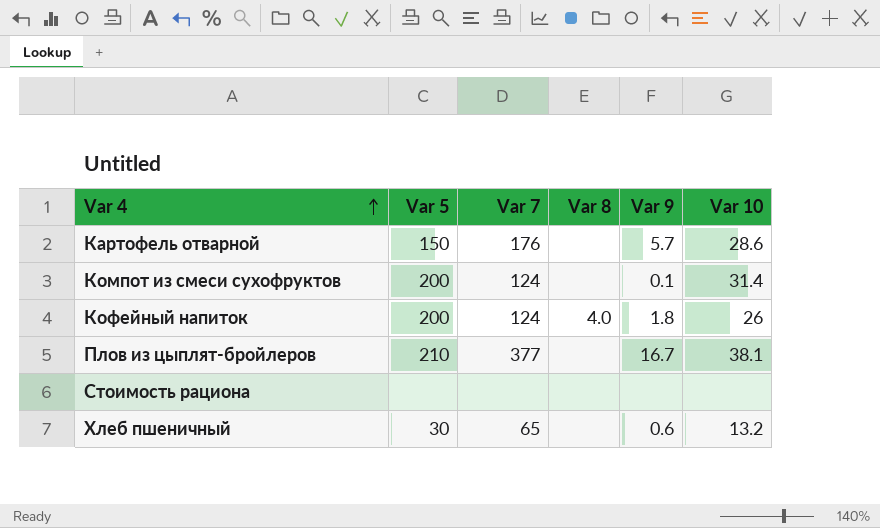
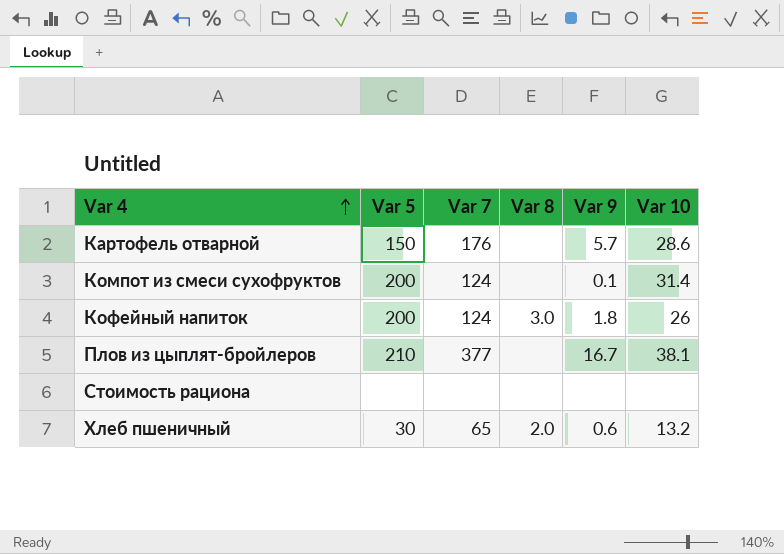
Кофейный напиток | Var 8: 4.0 -> 3.0
Хлеб пшеничный | Var 8: none -> 2.0

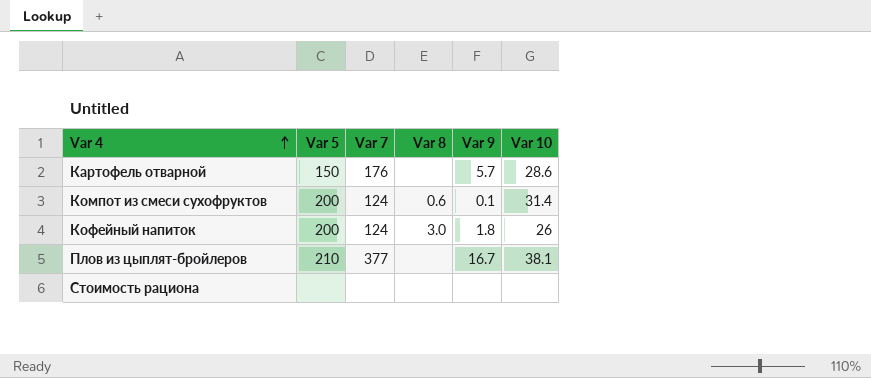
row Хлеб пшеничный: 30 | 65 | 2.0 | 0.6 | 13.2 -> none
Компот из смеси сухофруктов | Var 8: none -> 0.6

